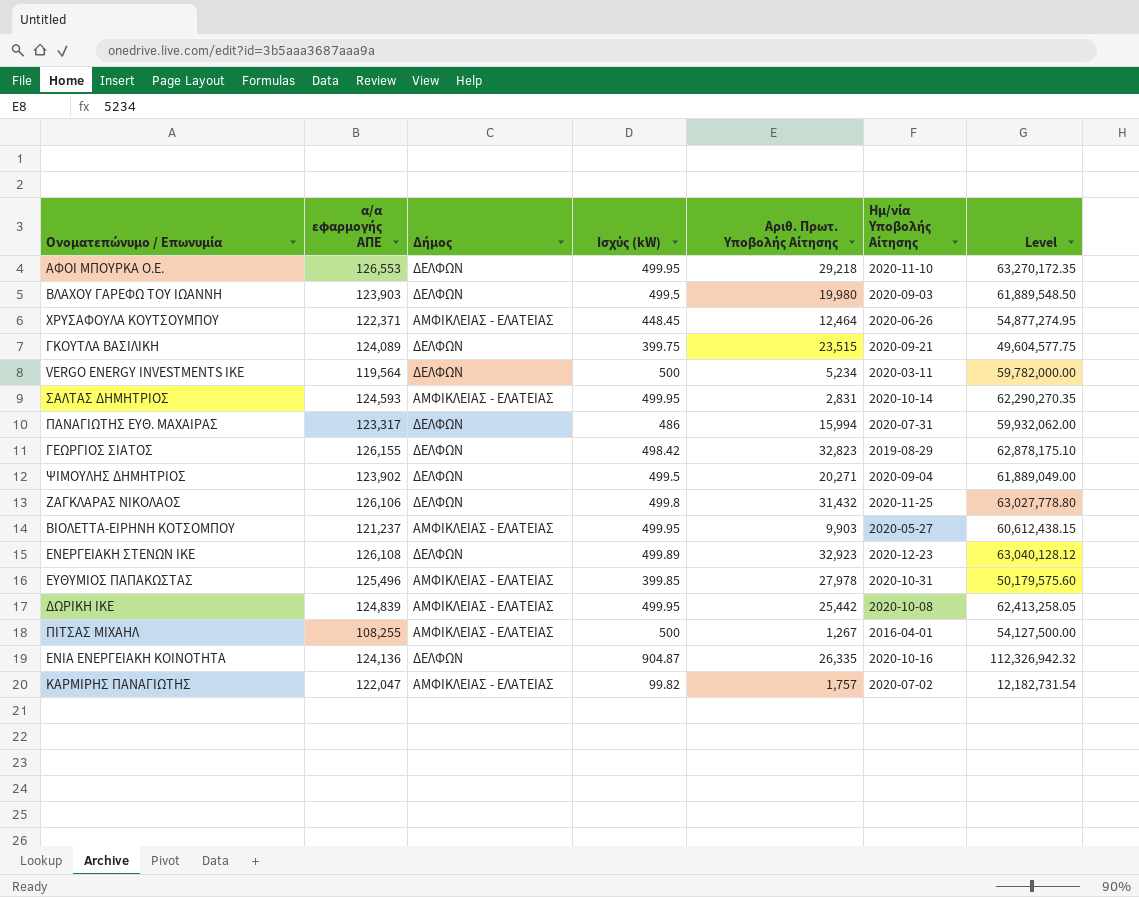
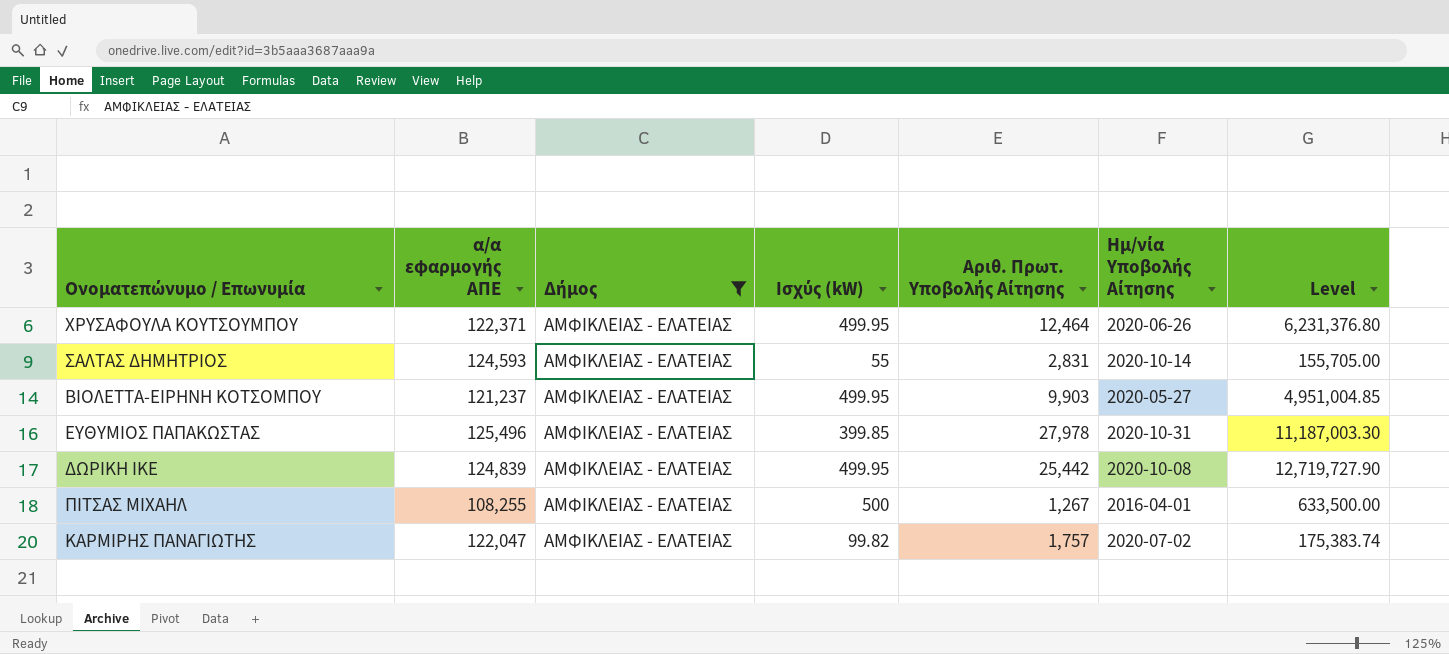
filter: none -> Δήμος = ΑΜΦΙΚΛΕΙΑΣ - ΕΛΑΤΕΙΑΣ
column Level | formula: [α/α εφαρμογής ΑΠΕ] * [Ισχύς (kW)] -> [Ισχύς (kW)] * [Αριθ. Πρωτ. Υποβολής Αίτησης]
ΧΡΥΣΑΦΟΥΛΑ ΚΟΥΤΣΟΥΜΠΟΥ | Ισχύς (kW): 448.45 -> 499.95
ΣΑΛΤΑΣ ΔΗΜΗΤΡΙΟΣ | Ισχύς (kW): 499.95 -> 55

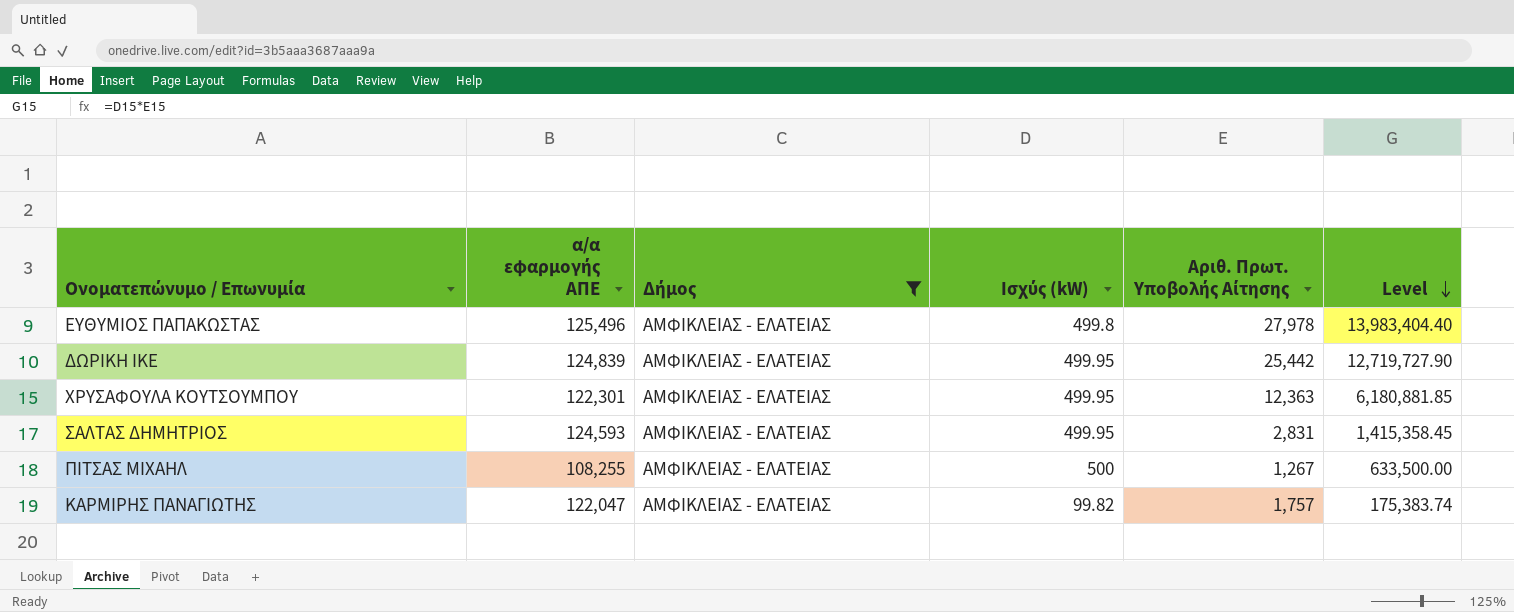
row order: none -> Level descending
column Ημ/νία Υποβολής Αίτησης | position: 6 -> none
row ΒΙΟΛΕΤΤΑ-ΕΙΡΗΝΗ ΚΟΤΣΟΜΠΟΥ: 121,237 | ΑΜΦΙΚΛΕΙΑΣ - ΕΛΑΤΕΙΑΣ | 499.95 | 9,903 | 2020-05-27 | 4,951,004.85 -> none
ΕΥΘΥΜΙΟΣ ΠΑΠΑΚΩΣΤΑΣ | Ισχύς (kW): 399.85 -> 499.8
ΕΥΘΥΜΙΟΣ ΠΑΠΑΚΩΣΤΑΣ | Level: 11,187,003.30 -> 13,983,404.40
ΧΡΥΣΑΦΟΥΛΑ ΚΟΥΤΣΟΥΜΠΟΥ | α/α εφαρμογής ΑΠΕ: 122,371 -> 122,301
ΧΡΥΣΑΦΟΥΛΑ ΚΟΥΤΣΟΥΜΠΟΥ | Αριθ. Πρωτ. Υποβολής Αίτησης: 12,464 -> 12,363
ΧΡΥΣΑΦΟΥΛΑ ΚΟΥΤΣΟΥΜΠΟΥ | Level: 6,231,376.80 -> 6,180,881.85
ΣΑΛΤΑΣ ΔΗΜΗΤΡΙΟΣ | Ισχύς (kW): 55 -> 499.95
ΣΑΛΤΑΣ ΔΗΜΗΤΡΙΟΣ | Level: 155,705.00 -> 1,415,358.45

